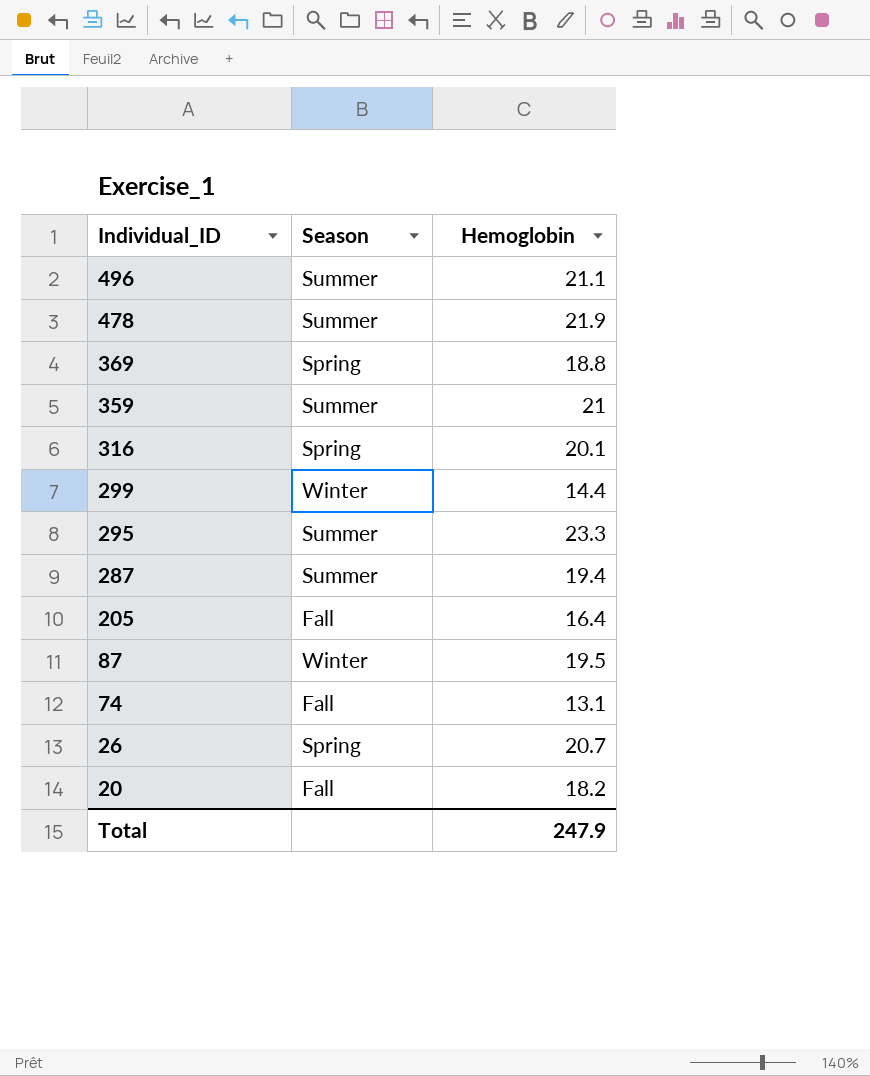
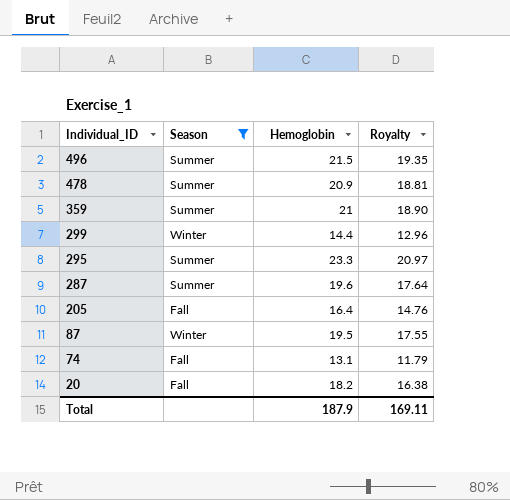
filter: none -> Season != Spring
column Royalty | formula: none -> [Hemoglobin] * 0.9
496 | Hemoglobin: 21.1 -> 21.5
478 | Hemoglobin: 21.9 -> 20.9
287 | Hemoglobin: 19.4 -> 19.6
Total | Hemoglobin: 247.9 -> 187.9

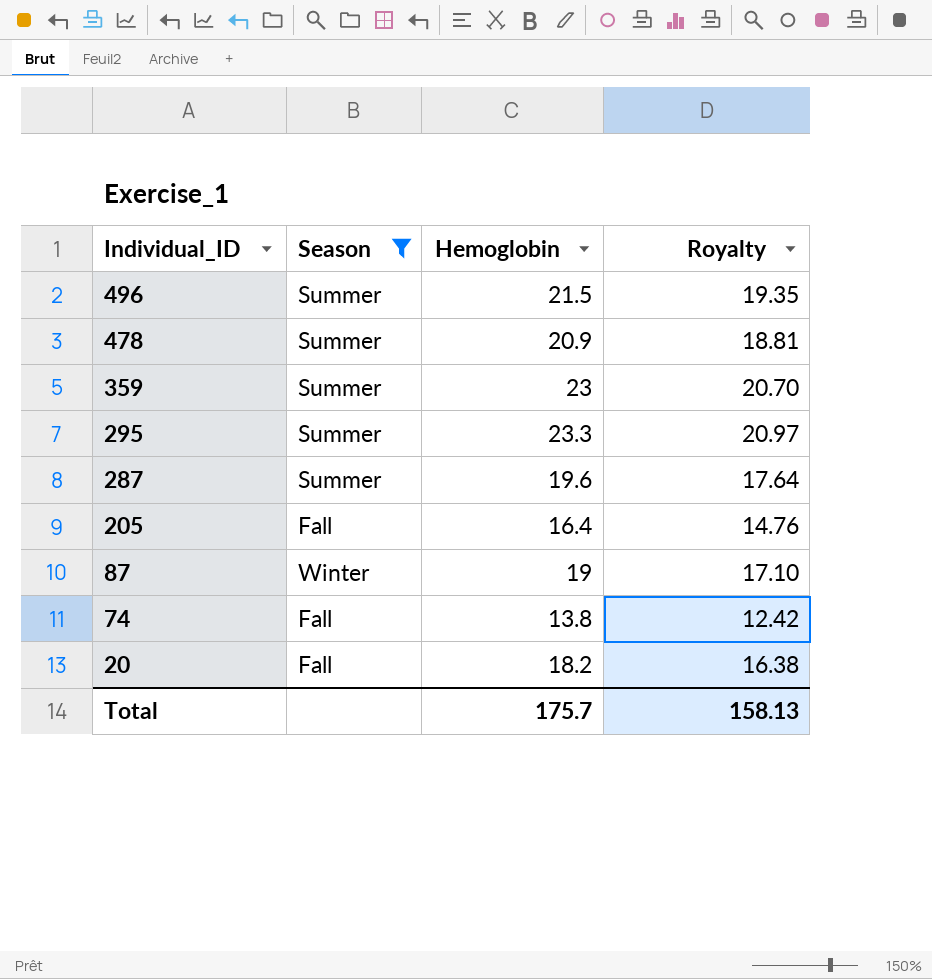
row 299: Winter | 14.4 | 12.96 -> none
359 | Hemoglobin: 21 -> 23
359 | Royalty: 18.90 -> 20.70
87 | Hemoglobin: 19.5 -> 19
87 | Royalty: 17.55 -> 17.10
74 | Hemoglobin: 13.1 -> 13.8
74 | Royalty: 11.79 -> 12.42
Total | Hemoglobin: 187.9 -> 175.7
Total | Royalty: 169.11 -> 158.13

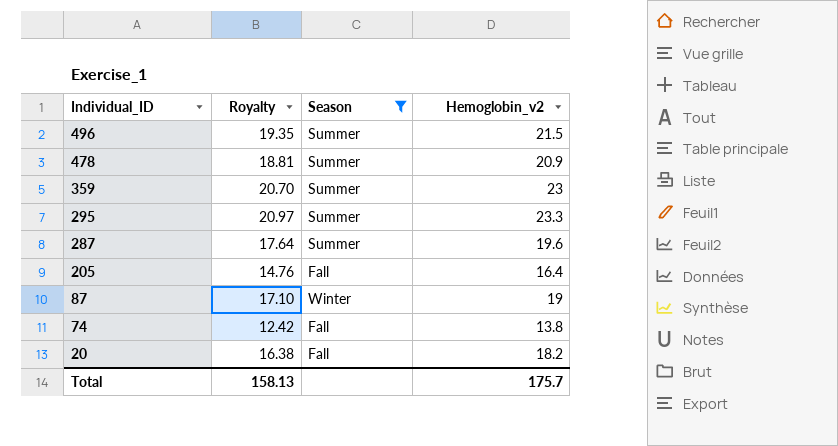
column Royalty | position: 4 -> 2
column name: Hemoglobin -> Hemoglobin_v2

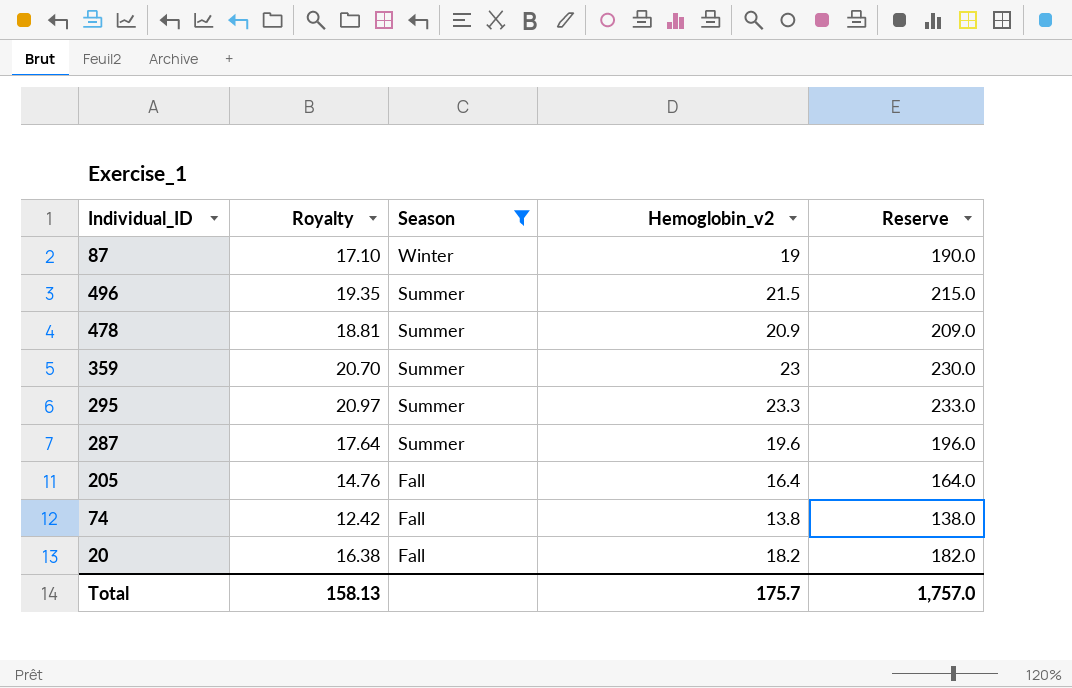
row order: Individual_ID descending -> Season descending
column Reserve | formula: none -> [Hemoglobin_v2] * 10

